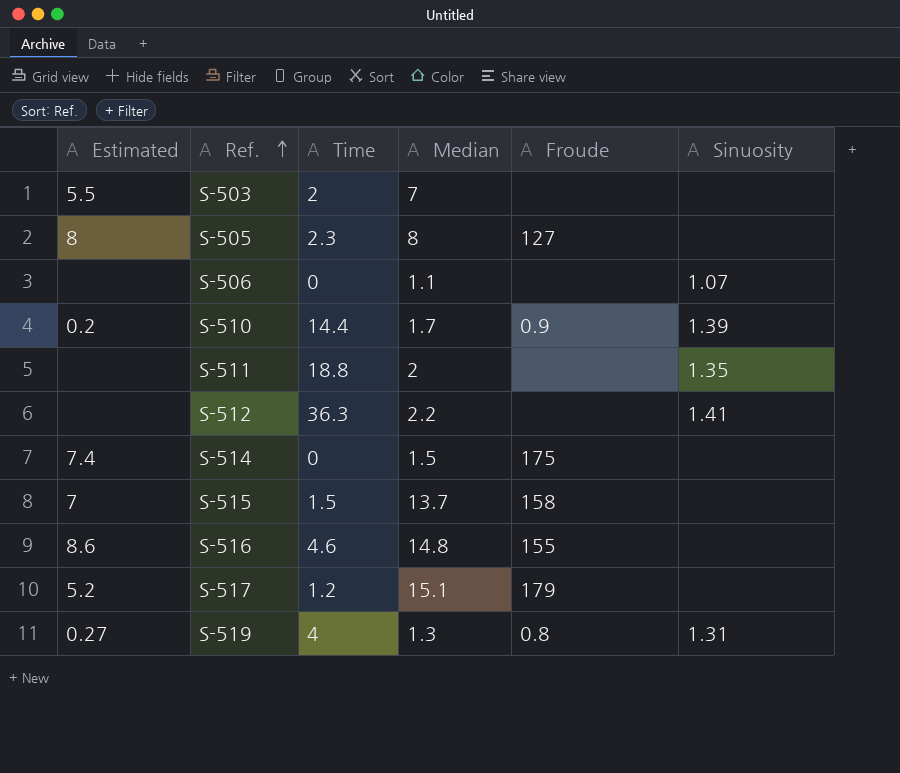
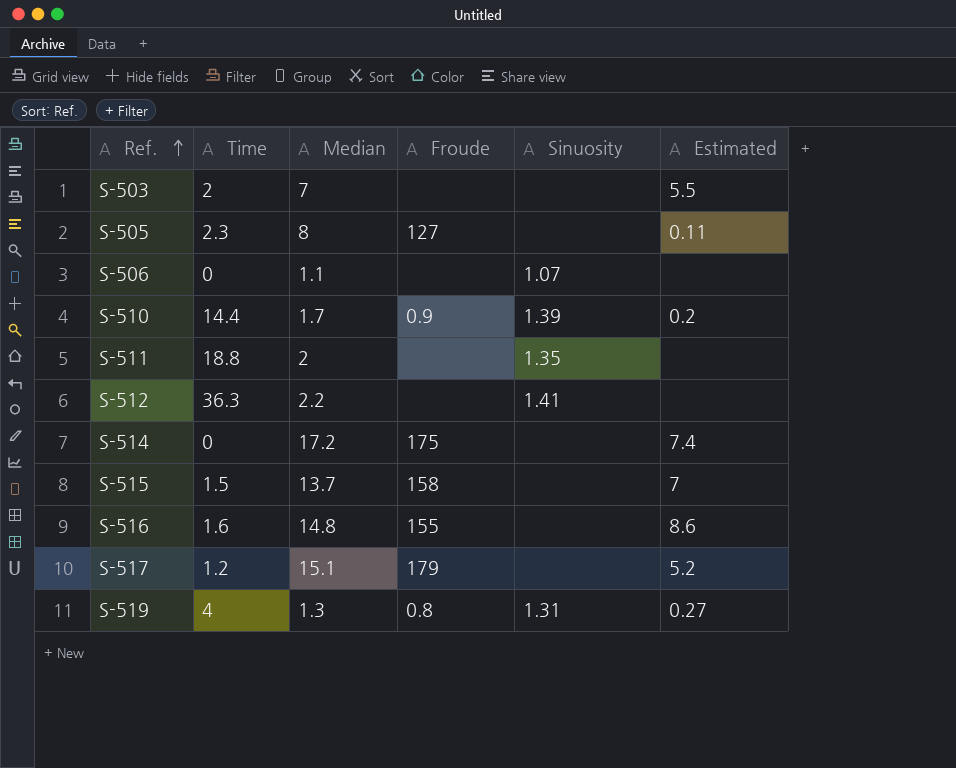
column Estimated | position: 1 -> 6
S-505 | Estimated: 8 -> 0.11
S-514 | Median: 1.5 -> 17.2
S-516 | Time: 4.6 -> 1.6

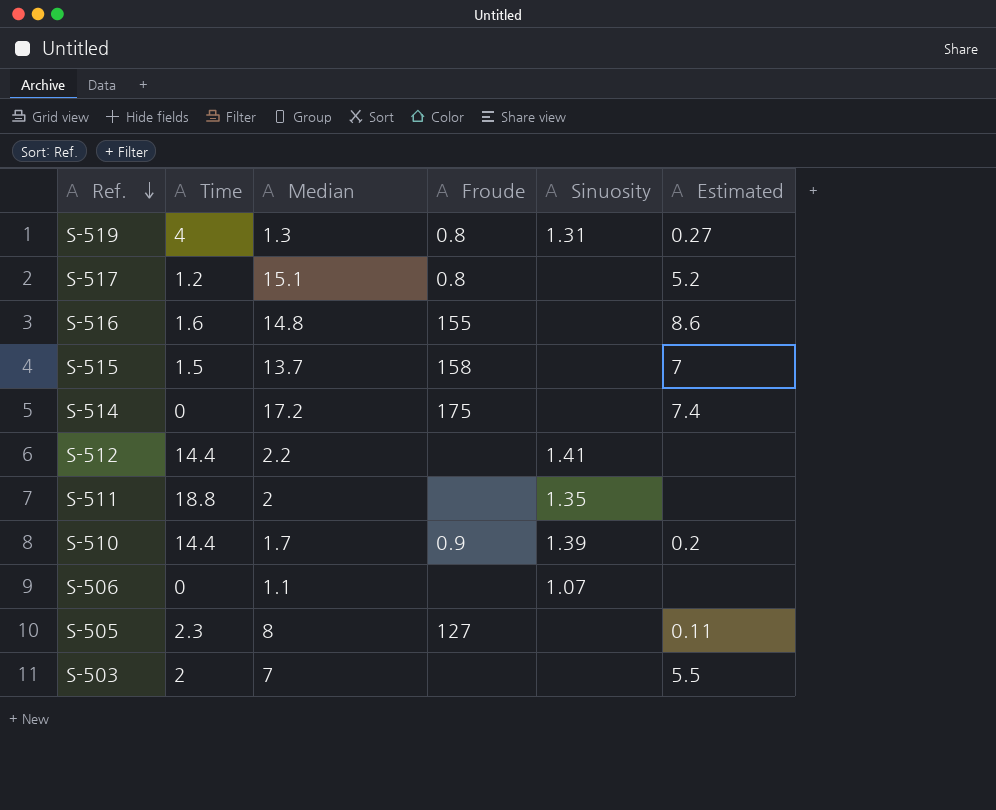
row order: Ref. ascending -> Ref. descending
S-517 | Froude: 179 -> 0.8
S-512 | Time: 36.3 -> 14.4

